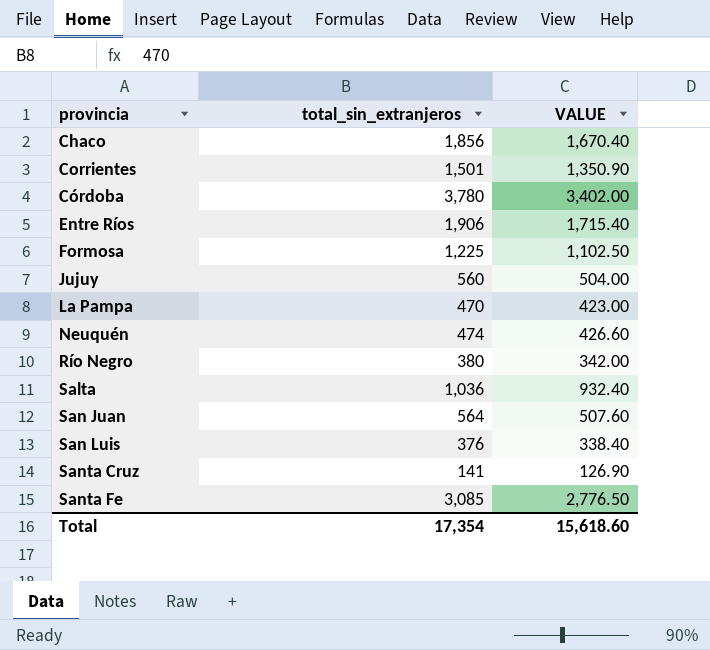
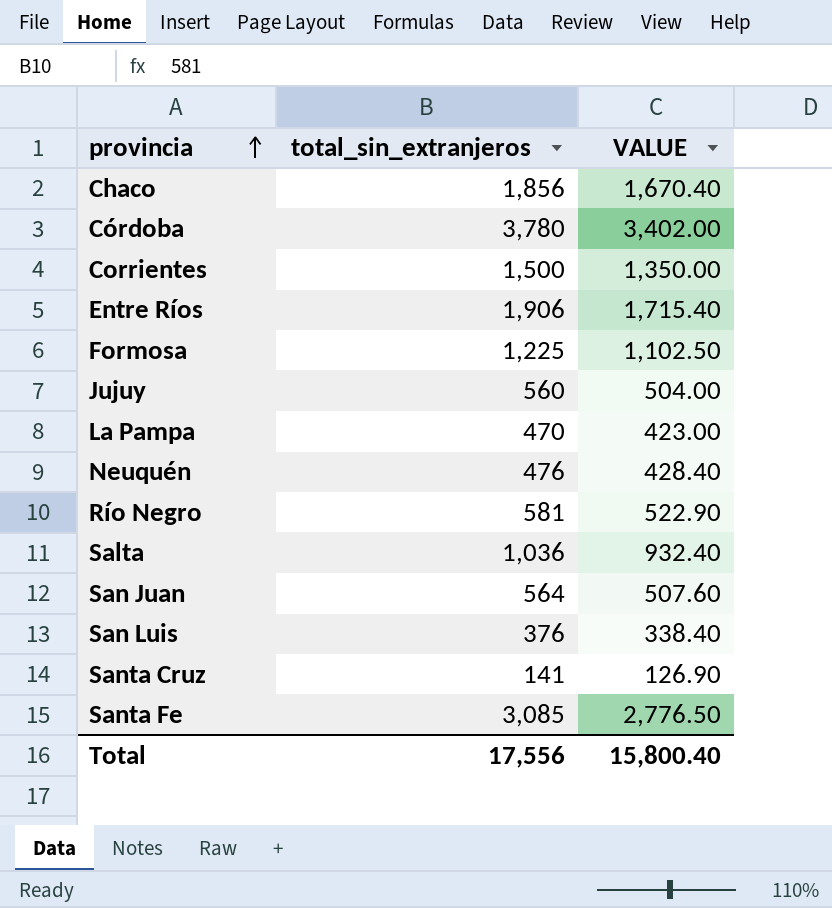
row order: none -> provincia ascending
Corrientes | total_sin_extranjeros: 1,501 -> 1,500
Corrientes | VALUE: 1,350.90 -> 1,350.00
Neuquén | total_sin_extranjeros: 474 -> 476
Neuquén | VALUE: 426.60 -> 428.40
Río Negro | total_sin_extranjeros: 380 -> 581
Río Negro | VALUE: 342.00 -> 522.90
Total | total_sin_extranjeros: 17,354 -> 17,556
Total | VALUE: 15,618.60 -> 15,800.40

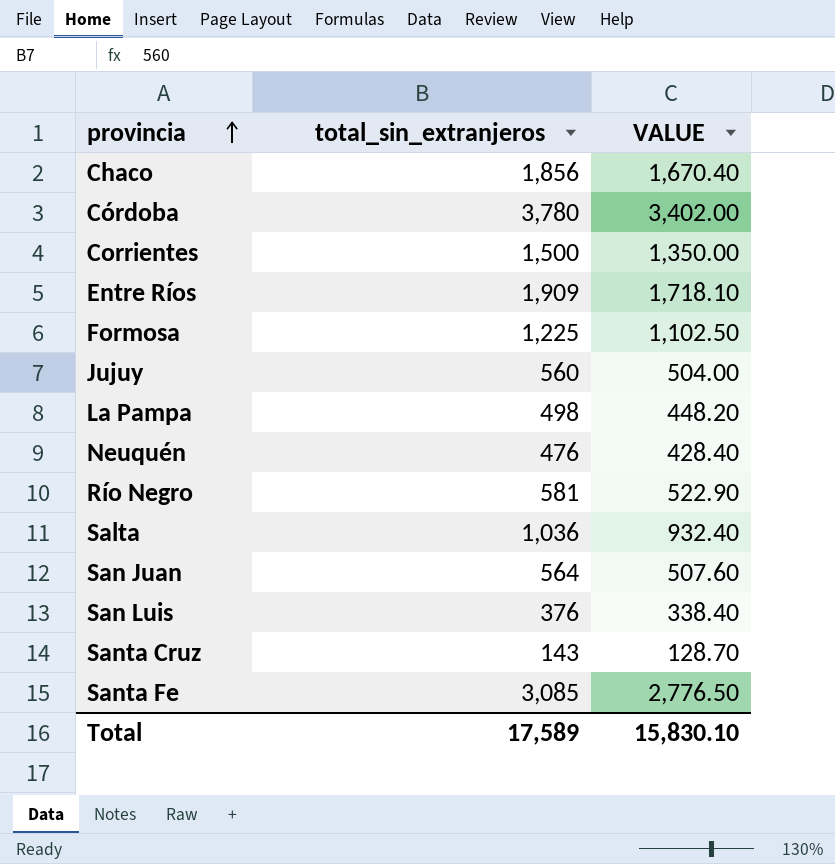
Entre Ríos | total_sin_extranjeros: 1,906 -> 1,909
Entre Ríos | VALUE: 1,715.40 -> 1,718.10
La Pampa | total_sin_extranjeros: 470 -> 498
La Pampa | VALUE: 423.00 -> 448.20
Santa Cruz | total_sin_extranjeros: 141 -> 143
Santa Cruz | VALUE: 126.90 -> 128.70
Total | total_sin_extranjeros: 17,556 -> 17,589
Total | VALUE: 15,800.40 -> 15,830.10

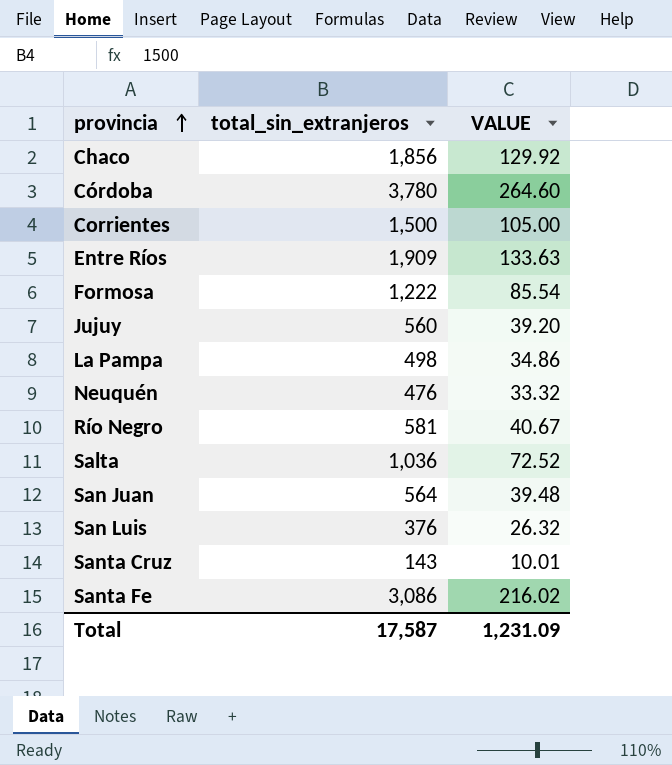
column VALUE | formula: [total_sin_extranjeros] * 0.9 -> [total_sin_extranjeros] * 0.07
Formosa | total_sin_extranjeros: 1,225 -> 1,222
Santa Fe | total_sin_extranjeros: 3,085 -> 3,086
Total | total_sin_extranjeros: 17,589 -> 17,587
Total | VALUE: 15,830.10 -> 1,231.09

